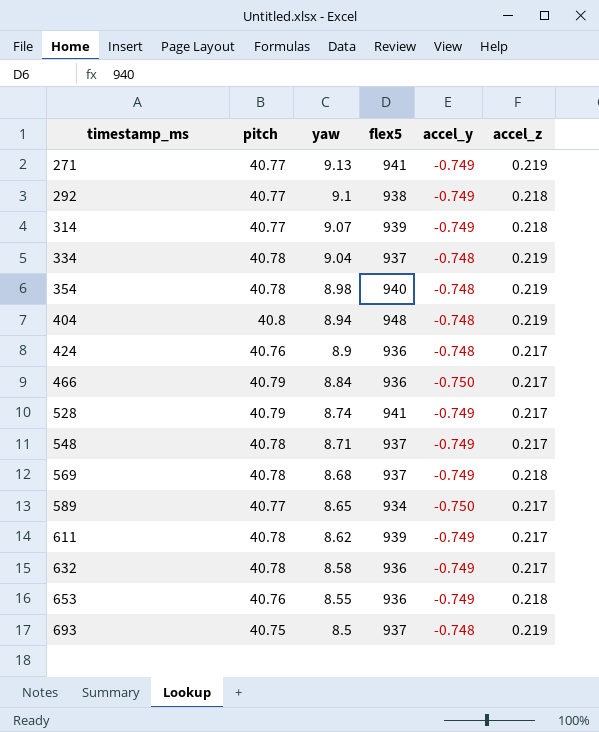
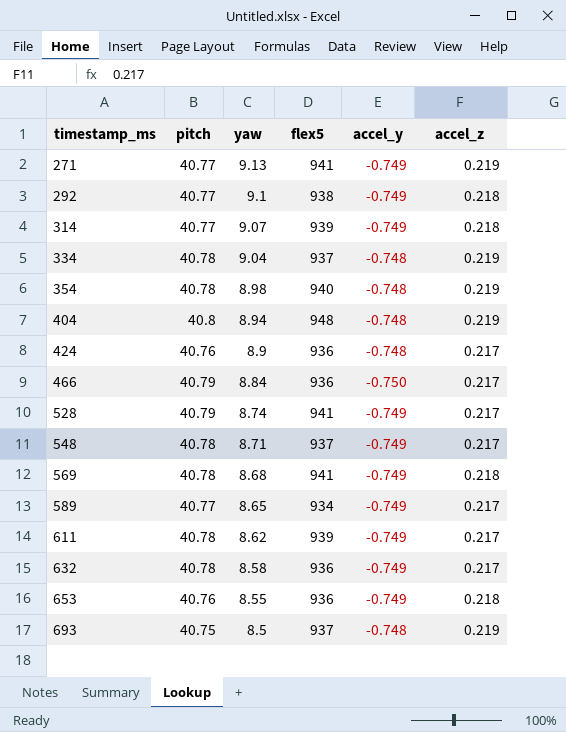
569 | flex5: 937 -> 941
589 | accel_y: -0.750 -> -0.749

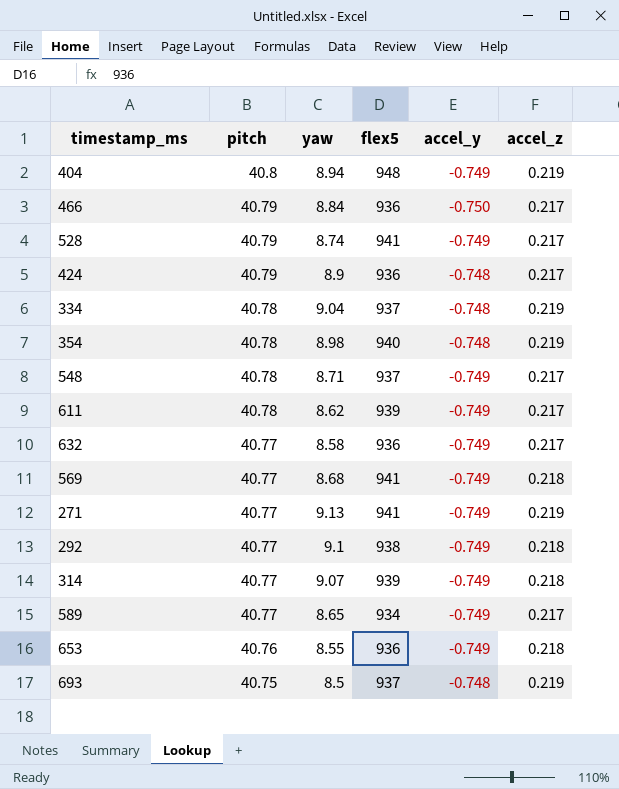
row order: timestamp_ms ascending -> pitch descending
404 | accel_y: -0.748 -> -0.749
424 | pitch: 40.76 -> 40.79
632 | pitch: 40.78 -> 40.77
569 | pitch: 40.78 -> 40.77

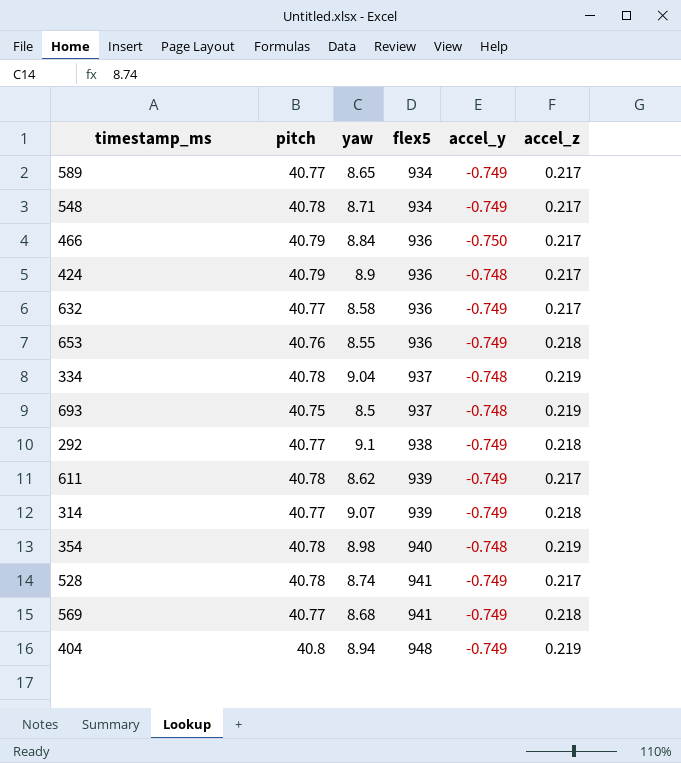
row order: pitch descending -> flex5 ascending
row 271: 40.77 | 9.13 | 941 | -0.749 | 0.219 -> none
548 | flex5: 937 -> 934
528 | pitch: 40.79 -> 40.78

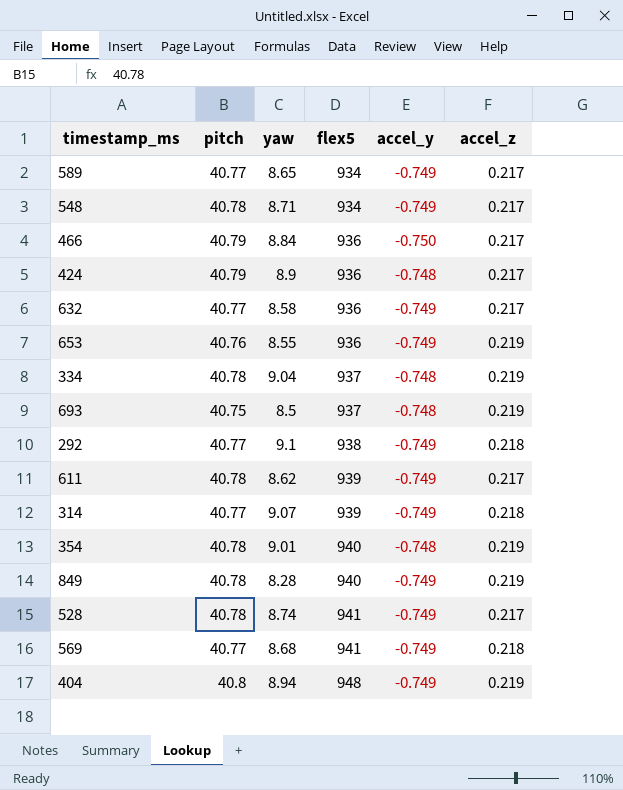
653 | accel_z: 0.218 -> 0.219
354 | yaw: 8.98 -> 9.01
row 849: none -> 40.78 | 8.28 | 940 | -0.749 | 0.219

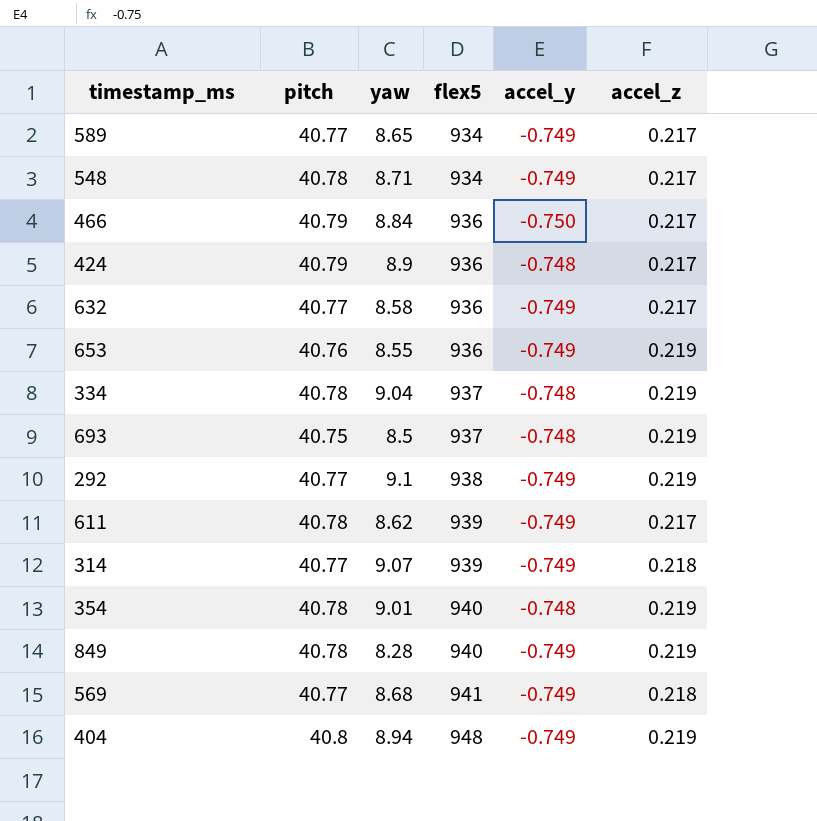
row 528: 40.78 | 8.74 | 941 | -0.749 | 0.217 -> none
292 | accel_z: 0.218 -> 0.219

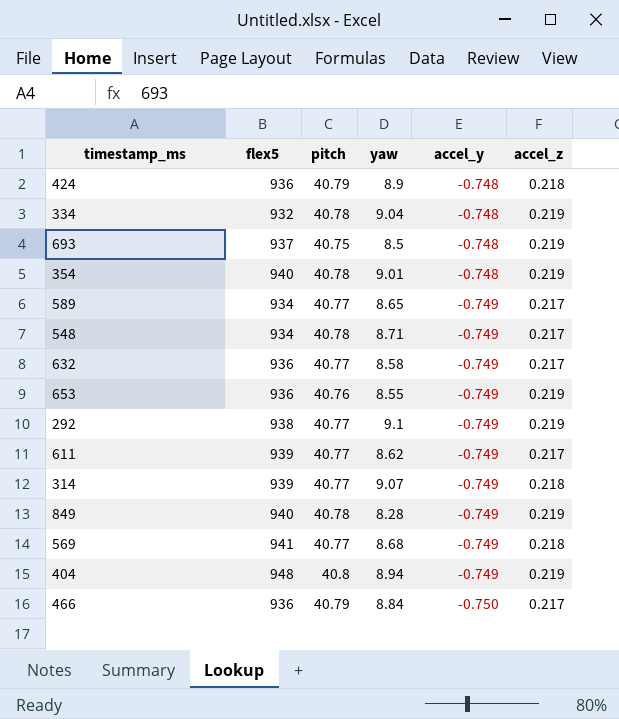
row order: flex5 ascending -> accel_y descending
column flex5 | position: 4 -> 2
424 | accel_z: 0.217 -> 0.218
334 | flex5: 937 -> 932
611 | pitch: 40.78 -> 40.77

